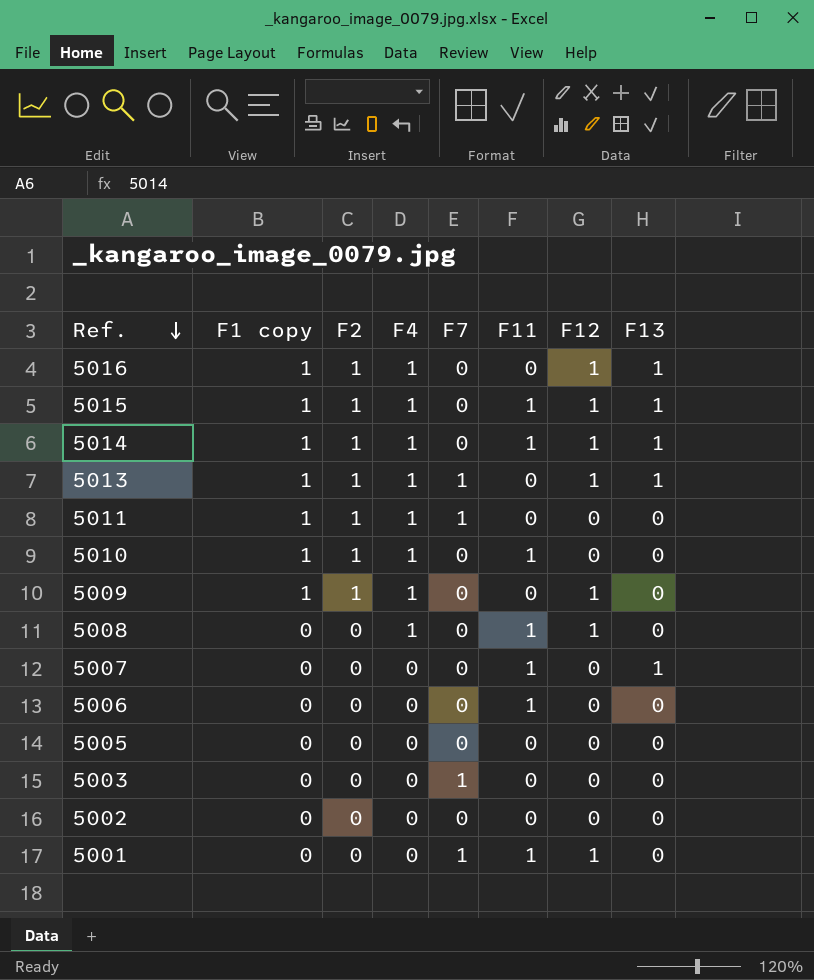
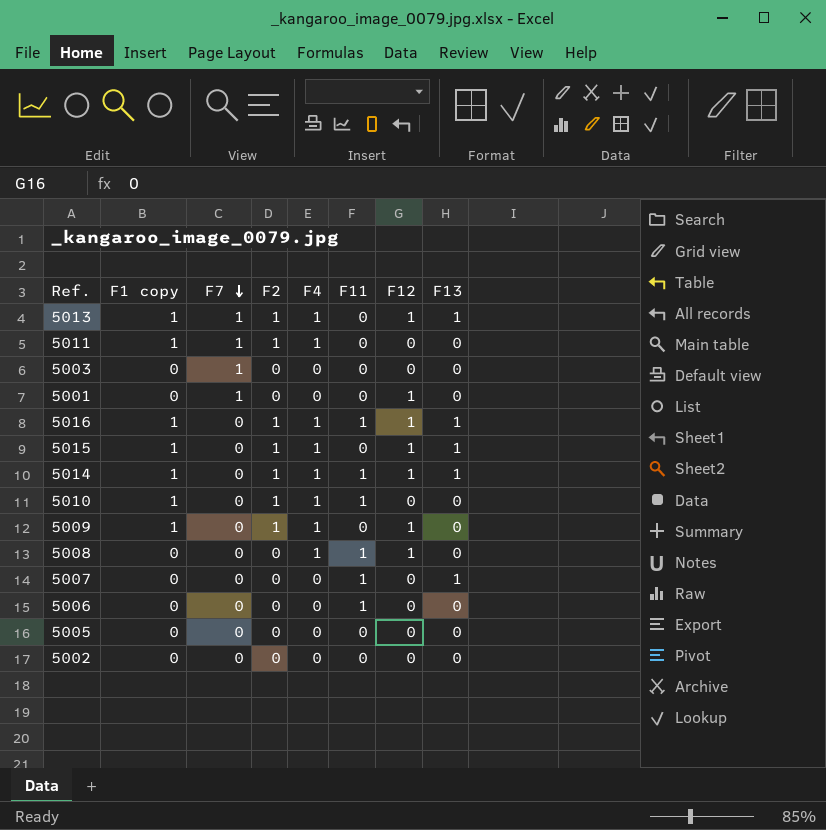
row order: Ref. descending -> F7 descending
column F7 | position: 5 -> 3
5001 | F11: 1 -> 0
5016 | F11: 0 -> 1
5015 | F11: 1 -> 0

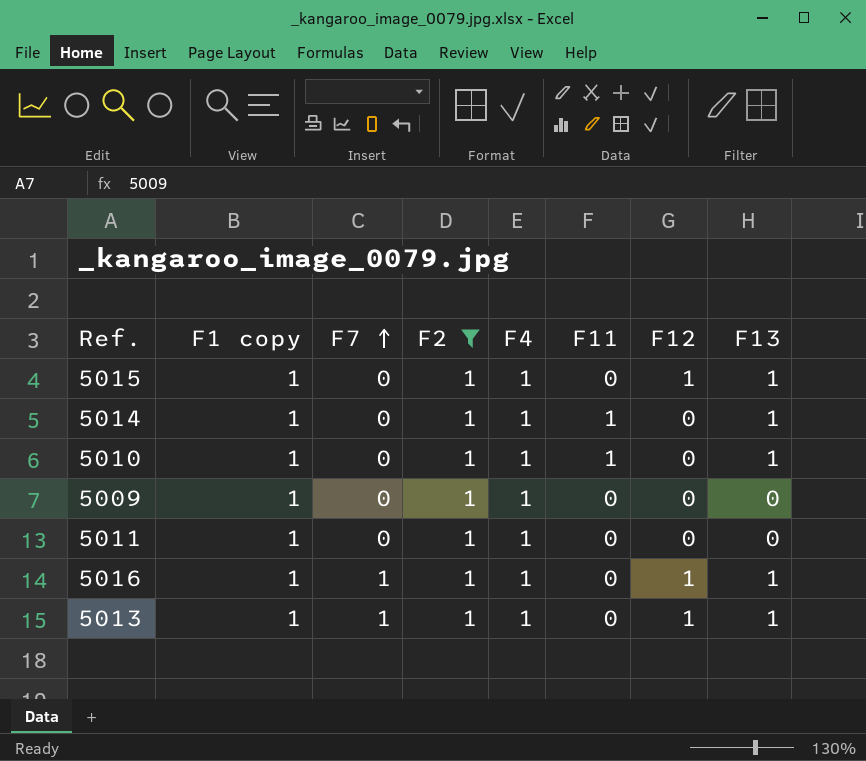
filter: none -> F2 = 1
row order: F7 descending -> F7 ascending
5014 | F12: 1 -> 0
5010 | F13: 0 -> 1
5009 | F12: 1 -> 0
5011 | F7: 1 -> 0
5016 | F7: 0 -> 1
5016 | F11: 1 -> 0

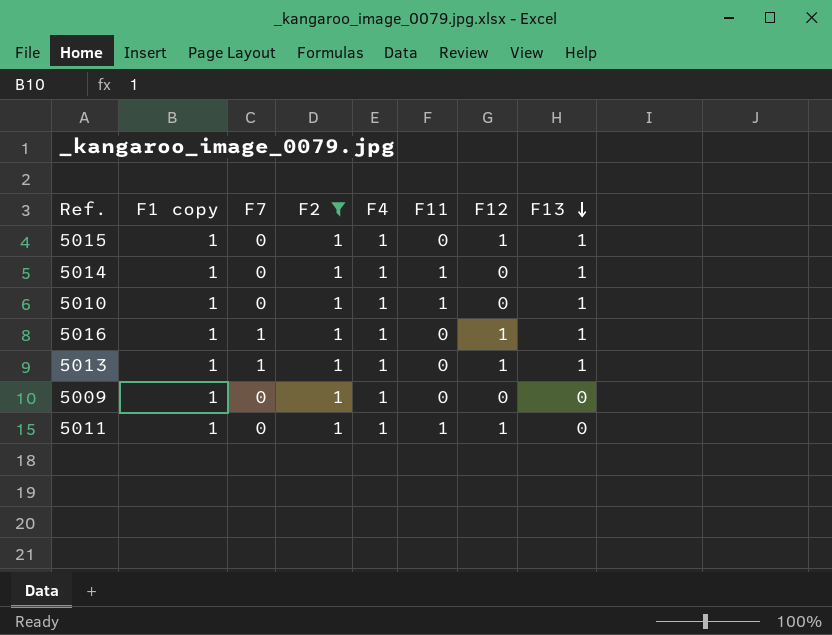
row order: F7 ascending -> F13 descending
5011 | F11: 0 -> 1
5011 | F12: 0 -> 1

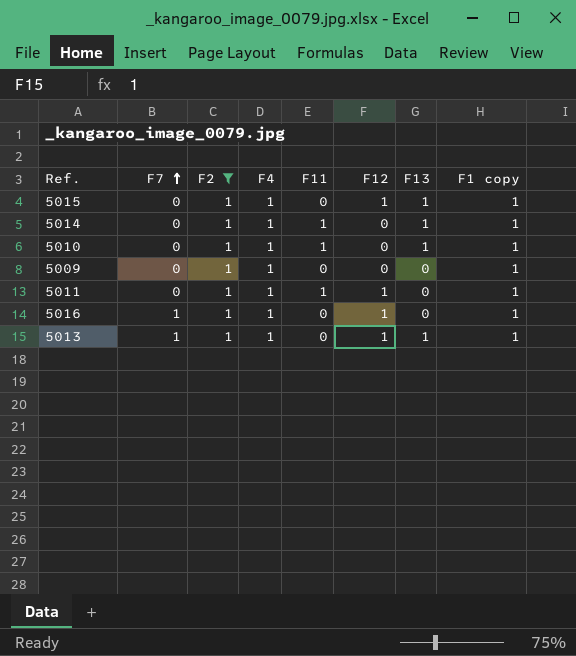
row order: F13 descending -> F7 ascending
column F1 copy | position: 2 -> 8
5016 | F13: 1 -> 0

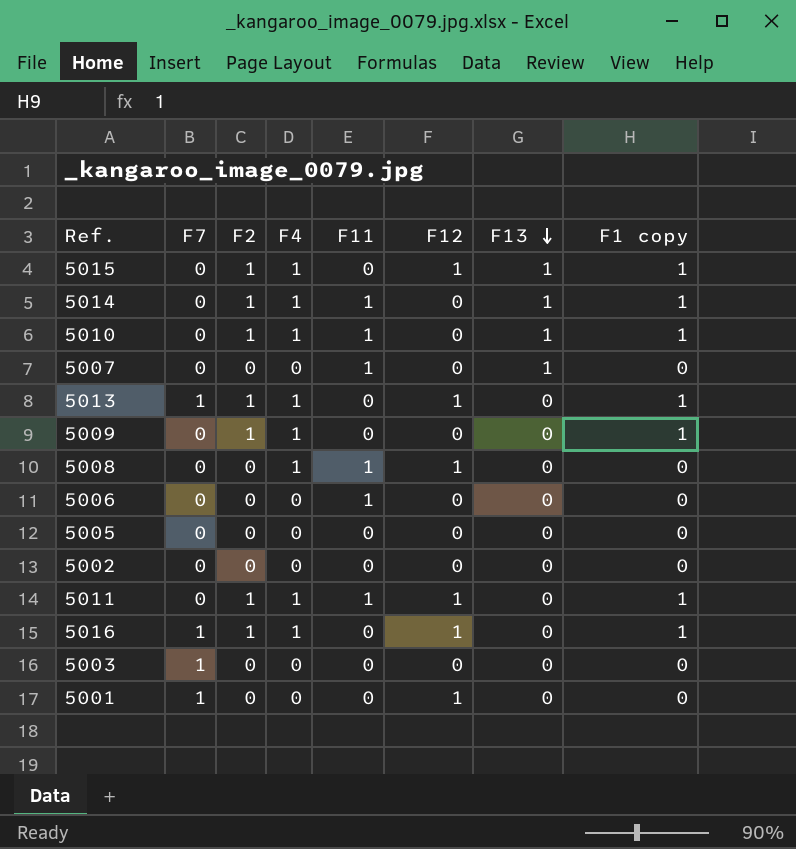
filter: F2 = 1 -> none
row order: F7 ascending -> F13 descending
5013 | F13: 1 -> 0

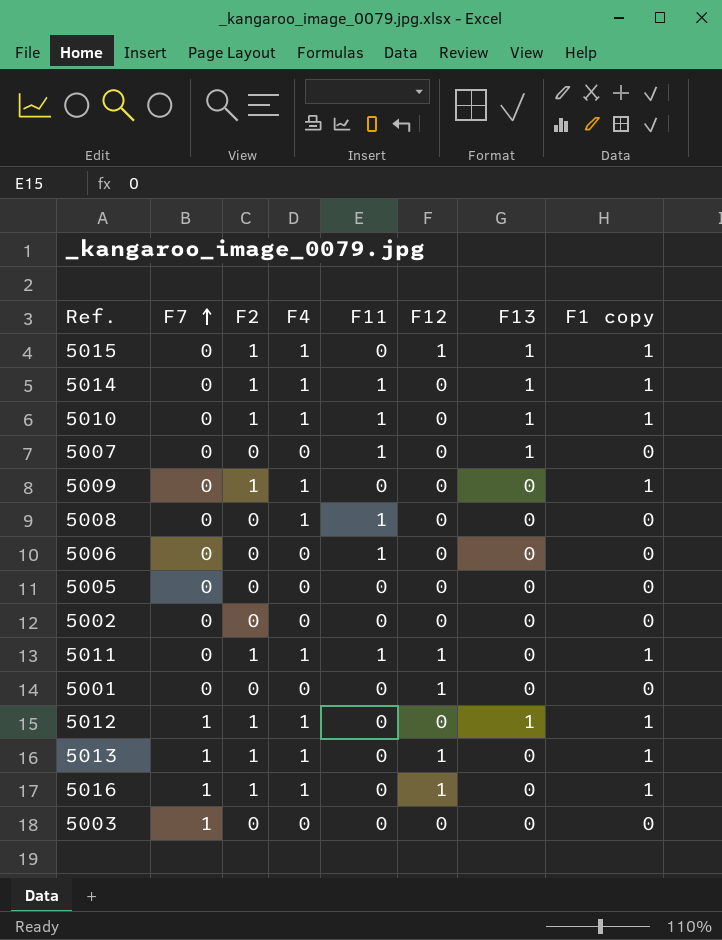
row order: F13 descending -> F7 ascending
5008 | F12: 1 -> 0
5001 | F7: 1 -> 0
row 5012: none -> 1 | 1 | 1 | 0 | 0 | 1 | 1

